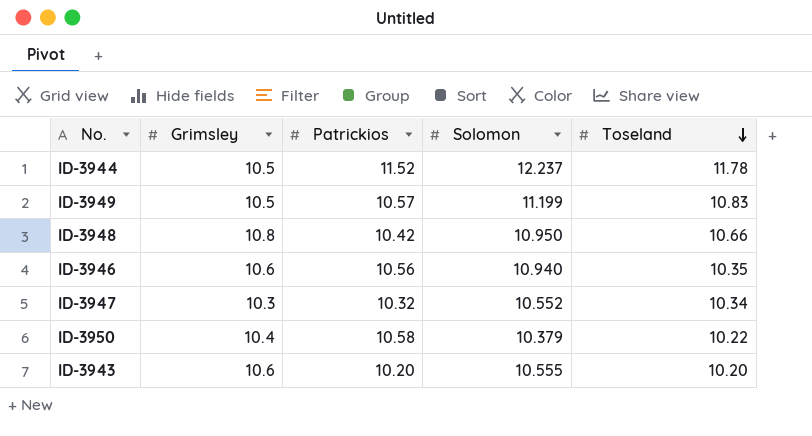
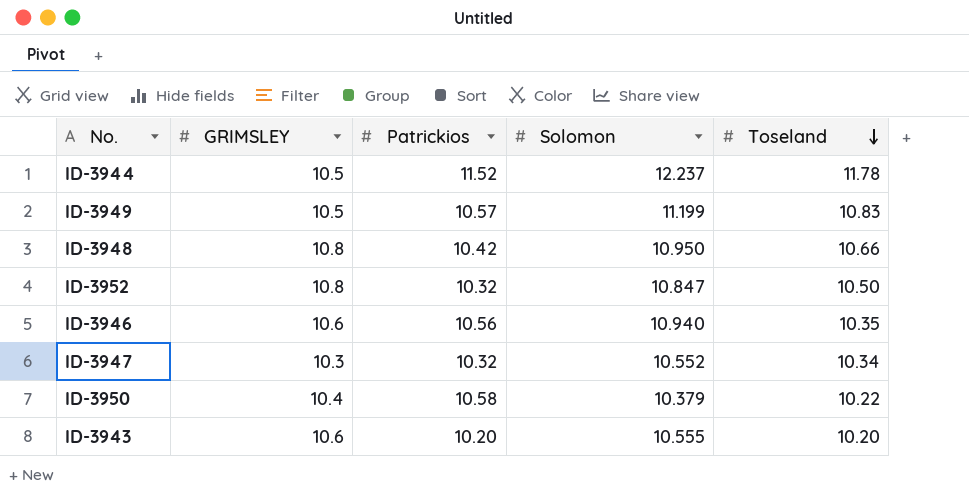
column name: Grimsley -> GRIMSLEY
row ID-3952: none -> 10.8 | 10.32 | 10.847 | 10.50

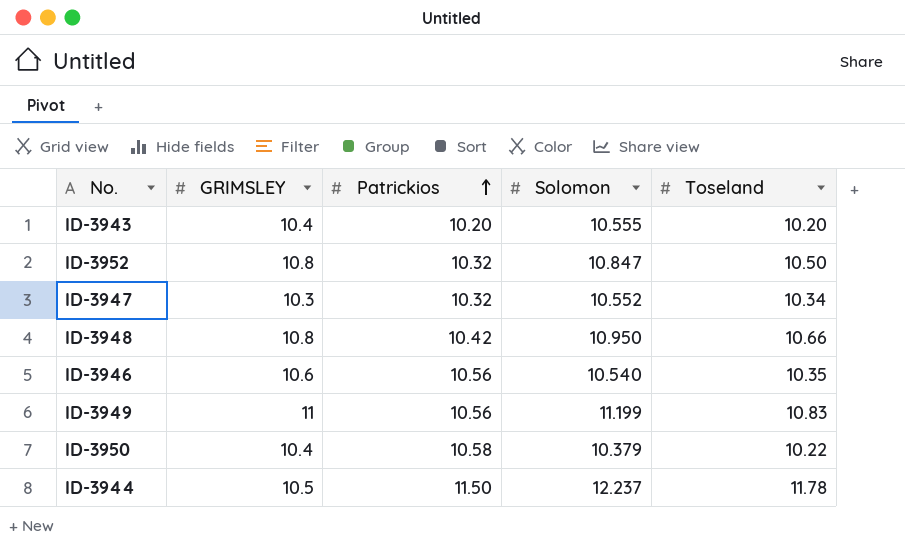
row order: Toseland descending -> Patrickios ascending
ID-3943 | GRIMSLEY: 10.6 -> 10.4
ID-3946 | Solomon: 10.940 -> 10.540
ID-3949 | GRIMSLEY: 10.5 -> 11
ID-3949 | Patrickios: 10.57 -> 10.56
ID-3944 | Patrickios: 11.52 -> 11.50

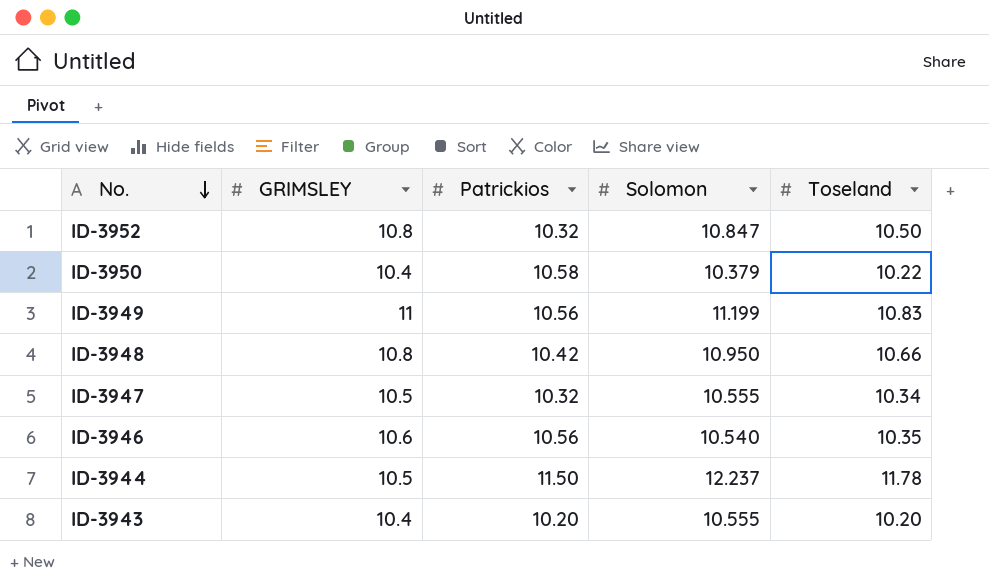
row order: Patrickios ascending -> No. descending
ID-3947 | GRIMSLEY: 10.3 -> 10.5
ID-3947 | Solomon: 10.552 -> 10.555

